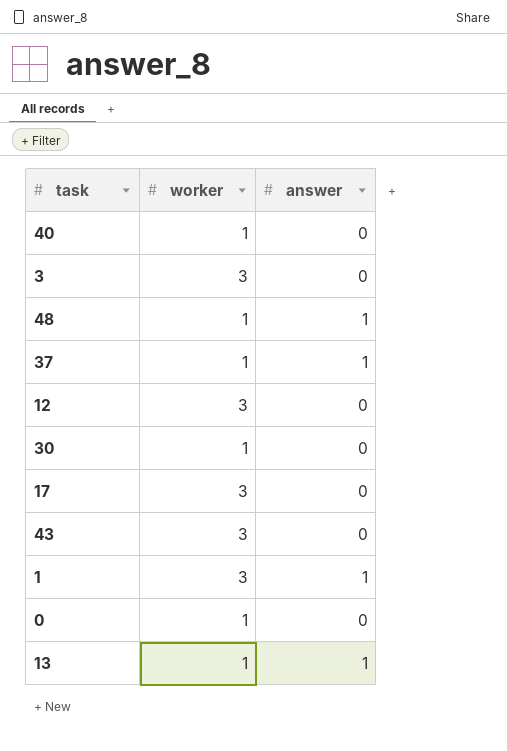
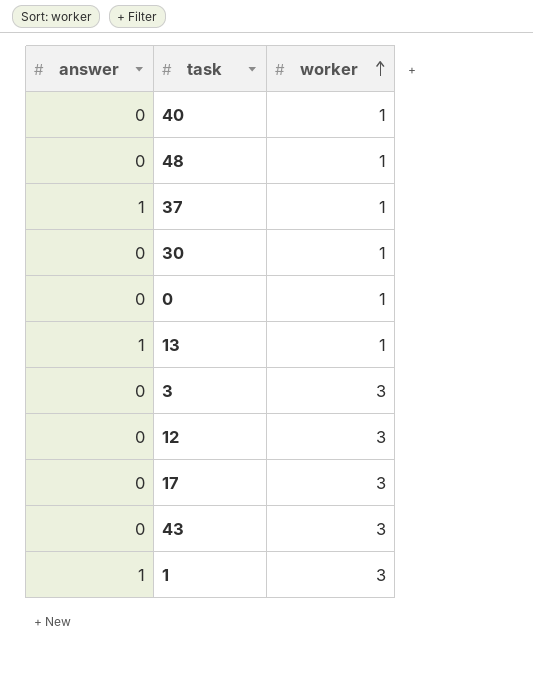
row order: none -> worker ascending
column answer | position: 3 -> 1
48 | answer: 1 -> 0

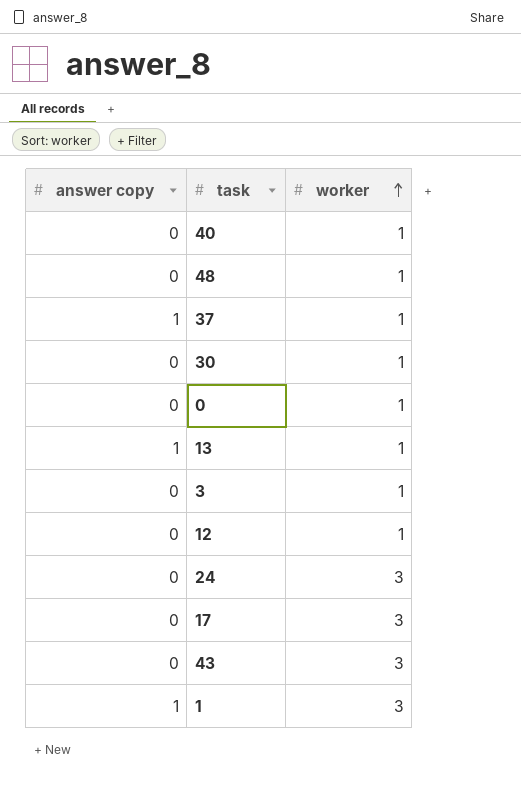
column name: answer -> answer copy
3 | worker: 3 -> 1
12 | worker: 3 -> 1
row 24: none -> 0 | 3

